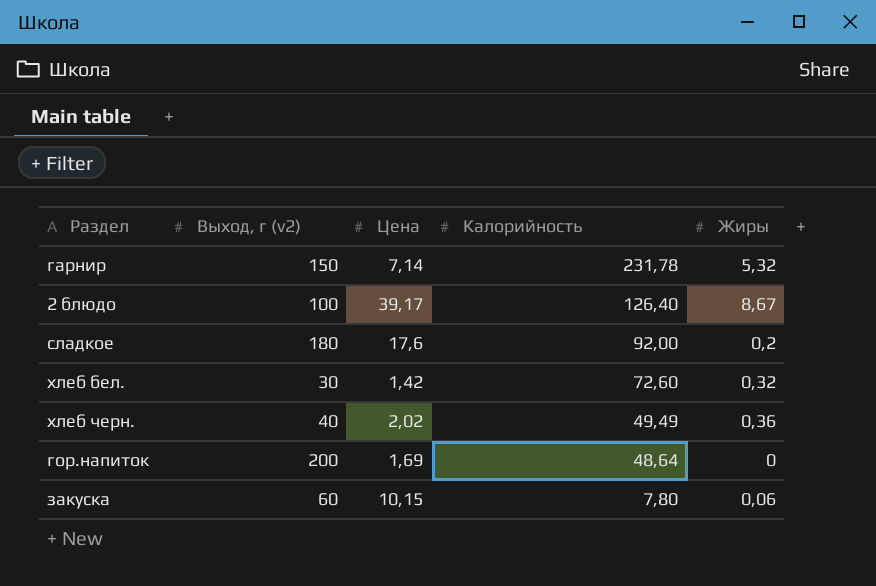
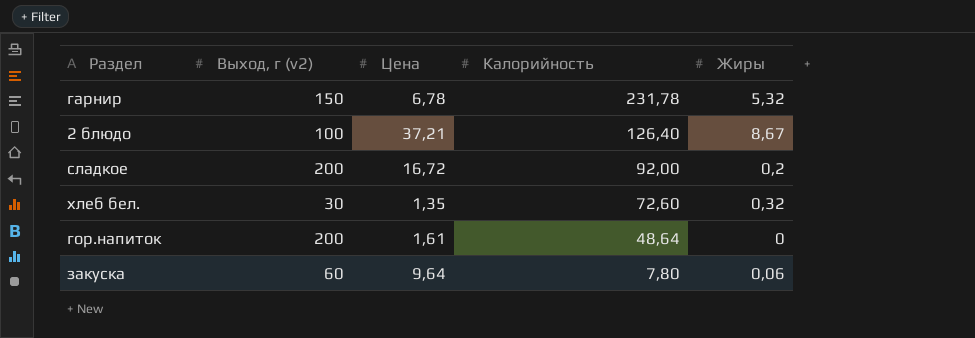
row хлеб черн.: 40 | 2,02 | 49,49 | 0,36 -> none
гарнир | Цена: 7,14 -> 6,78
2 блюдо | Цена: 39,17 -> 37,21
сладкое | Выход, г (v2): 180 -> 200
сладкое | Цена: 17,6 -> 16,72
хлеб бел. | Цена: 1,42 -> 1,35
гор.напиток | Цена: 1,69 -> 1,61
закуска | Цена: 10,15 -> 9,64

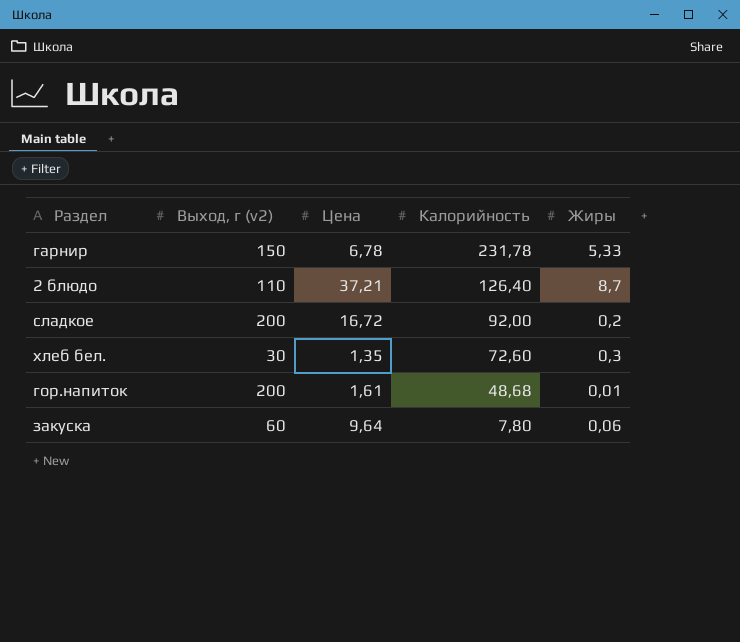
гарнир | Жиры: 5,32 -> 5,33
2 блюдо | Выход, г (v2): 100 -> 110
2 блюдо | Жиры: 8,67 -> 8,7
хлеб бел. | Жиры: 0,32 -> 0,3
гор.напиток | Калорийность: 48,64 -> 48,68
гор.напиток | Жиры: 0 -> 0,01

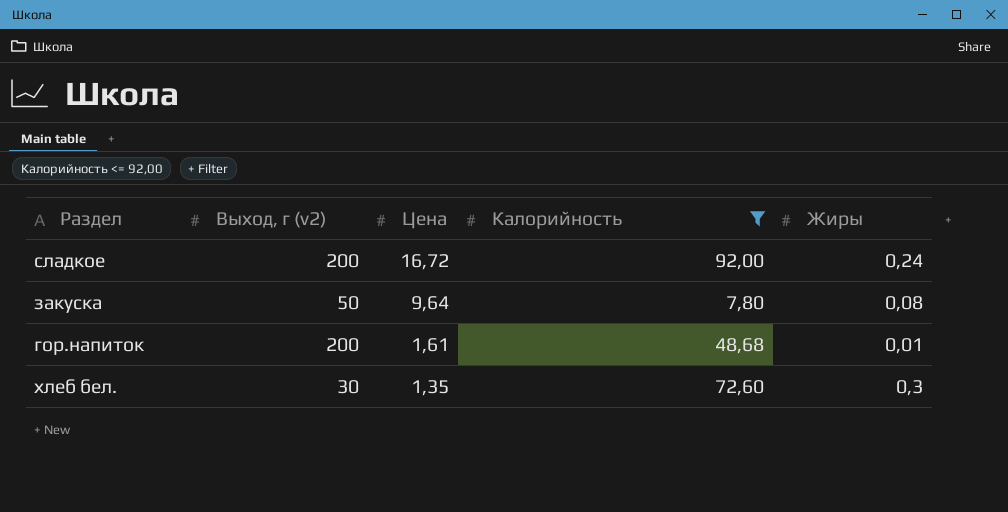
filter: none -> Калорийность <= 92,00
row order: Калорийность descending -> Цена descending
сладкое | Жиры: 0,2 -> 0,24
закуска | Выход, г (v2): 60 -> 50
закуска | Жиры: 0,06 -> 0,08

